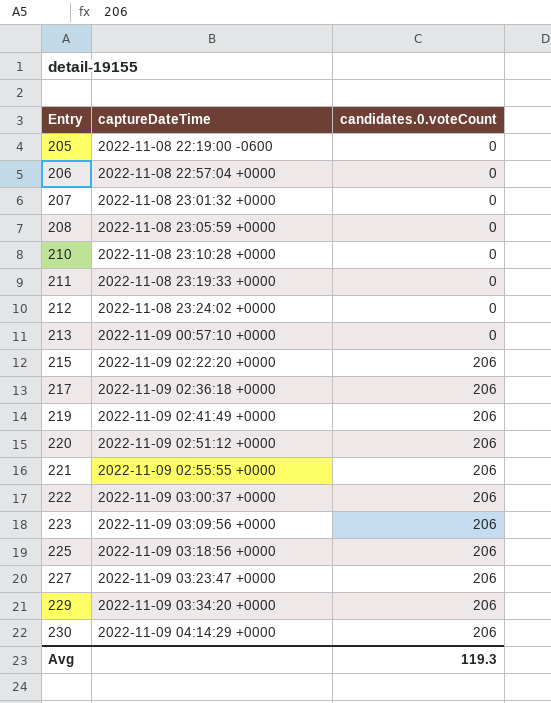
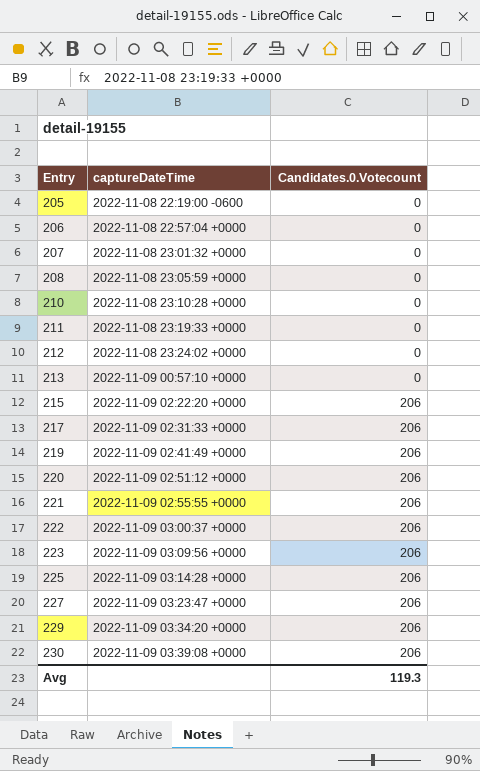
column name: candidates.0.voteCount -> Candidates.0.Votecount
217 | captureDateTime: 2022-11-09 02:36:18 +0000 -> 2022-11-09 02:31:33 +0000
225 | captureDateTime: 2022-11-09 03:18:56 +0000 -> 2022-11-09 03:14:28 +0000
230 | captureDateTime: 2022-11-09 04:14:29 +0000 -> 2022-11-09 03:39:08 +0000

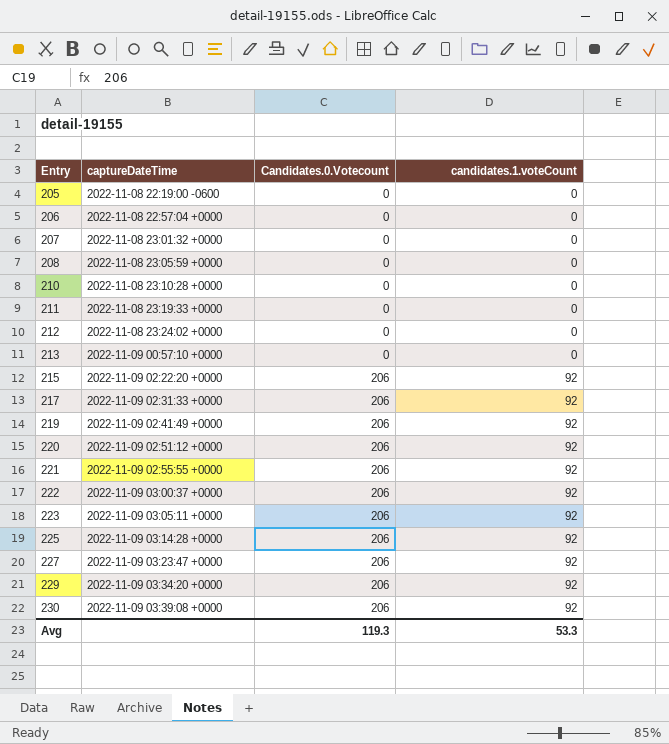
column candidates.1.voteCount | position: none -> 4
223 | captureDateTime: 2022-11-09 03:09:56 +0000 -> 2022-11-09 03:05:11 +0000

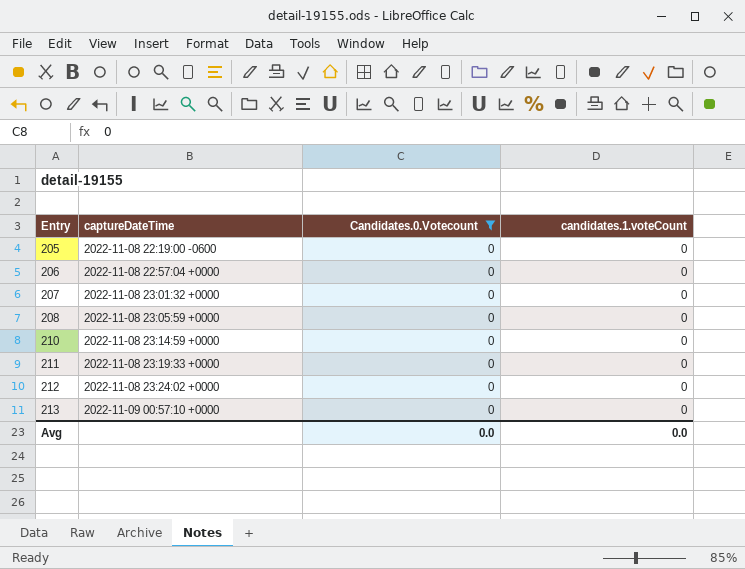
filter: none -> Candidates.0.Votecount = 0
210 | captureDateTime: 2022-11-08 23:10:28 +0000 -> 2022-11-08 23:14:59 +0000
Avg | Candidates.0.Votecount: 119.3 -> 0.0
Avg | candidates.1.voteCount: 53.3 -> 0.0

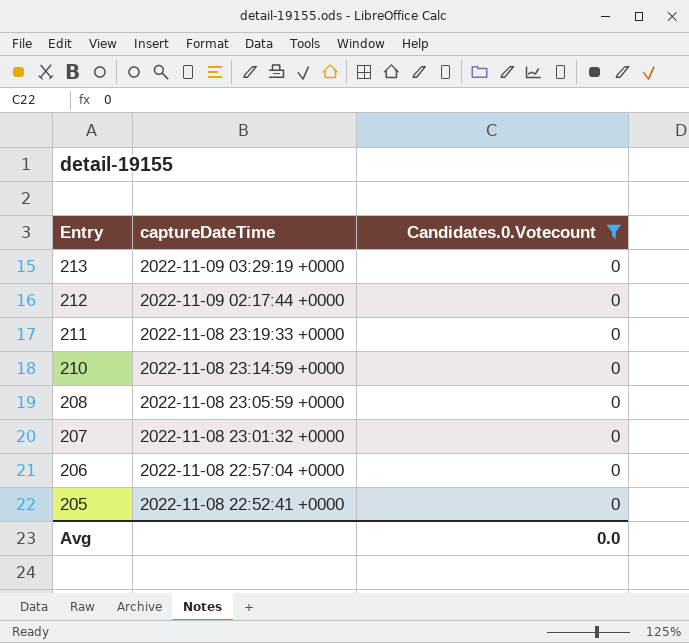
row order: Entry ascending -> Entry descending
column candidates.1.voteCount | position: 4 -> none
213 | captureDateTime: 2022-11-09 00:57:10 +0000 -> 2022-11-09 03:29:19 +0000
212 | captureDateTime: 2022-11-08 23:24:02 +0000 -> 2022-11-09 02:17:44 +0000
205 | captureDateTime: 2022-11-08 22:19:00 -0600 -> 2022-11-08 22:52:41 +0000

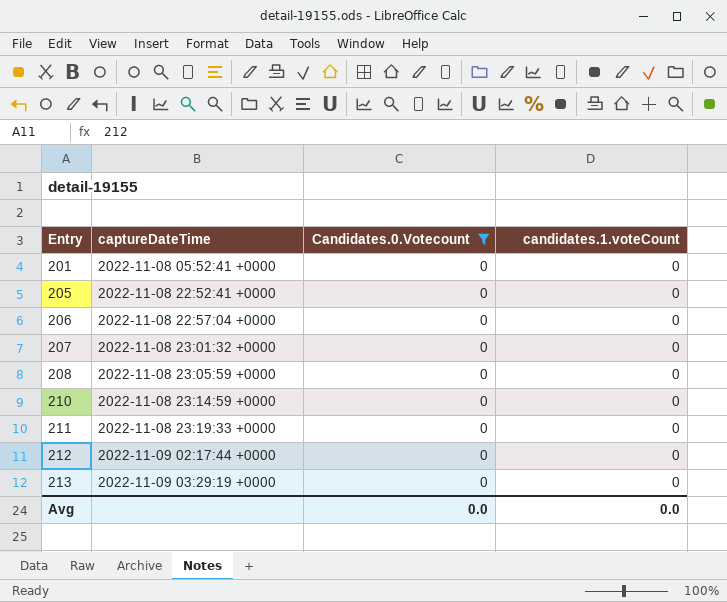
row order: Entry descending -> Entry ascending
column candidates.1.voteCount | position: none -> 4
row 201: none -> 2022-11-08 05:52:41 +0000 | 0 | 0

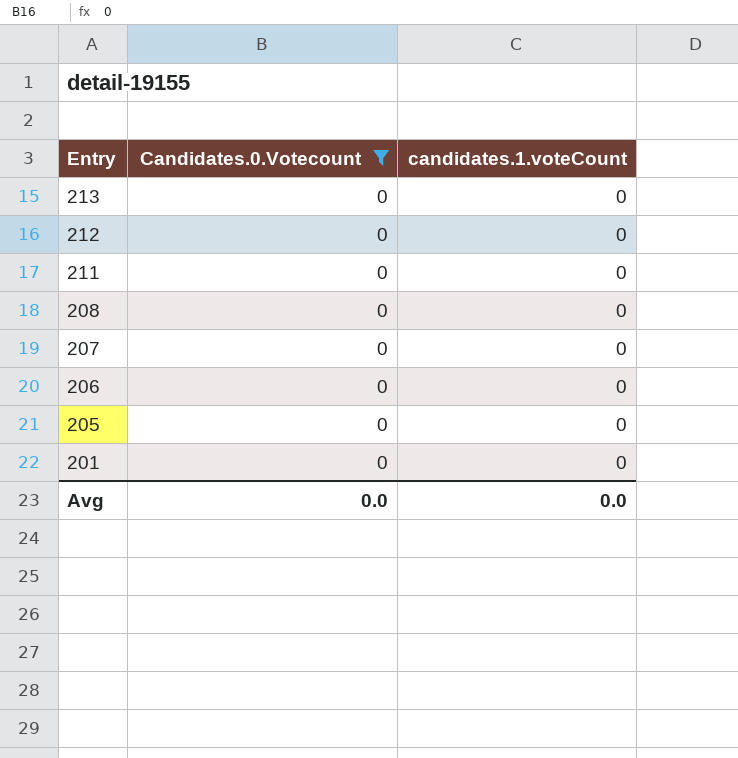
row order: Entry ascending -> Entry descending
column captureDateTime | position: 2 -> none
row 210: 2022-11-08 23:14:59 +0000 | 0 | 0 -> none

